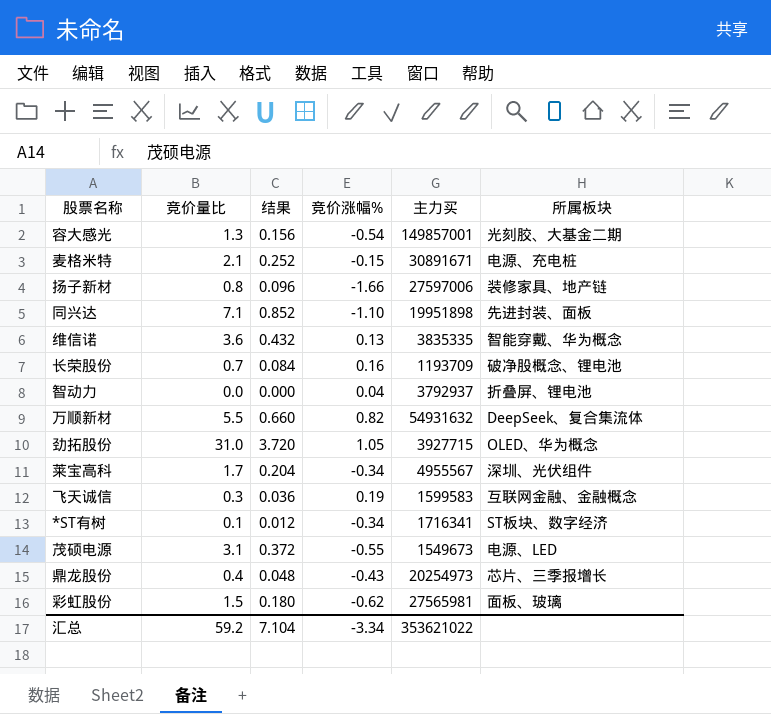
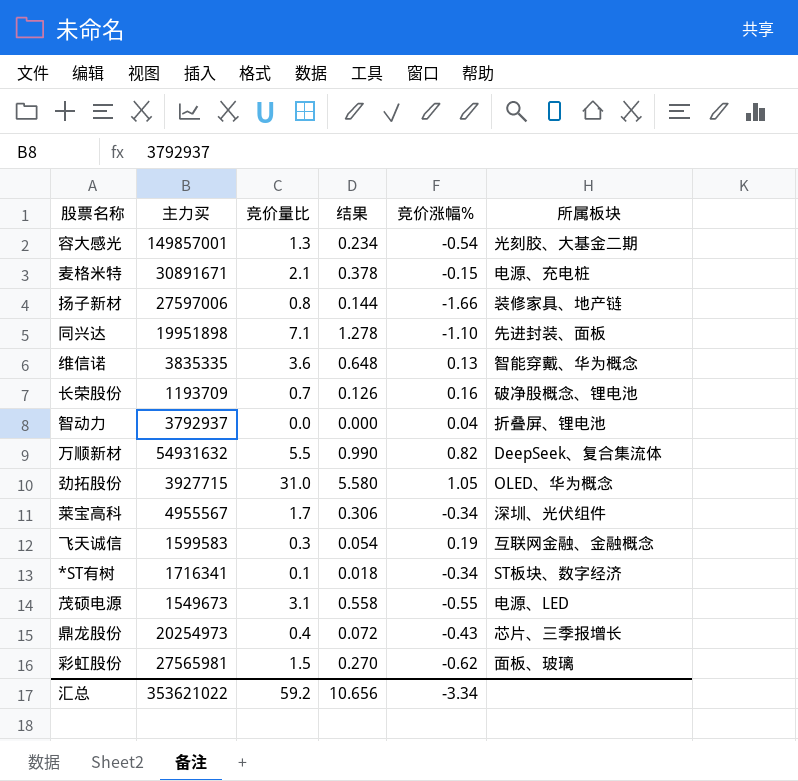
column 主力买 | position: 5 -> 2
column 结果 | formula: [竞价量比] * 0.12 -> [竞价量比] * 0.18
汇总 | 结果: 7.104 -> 10.656

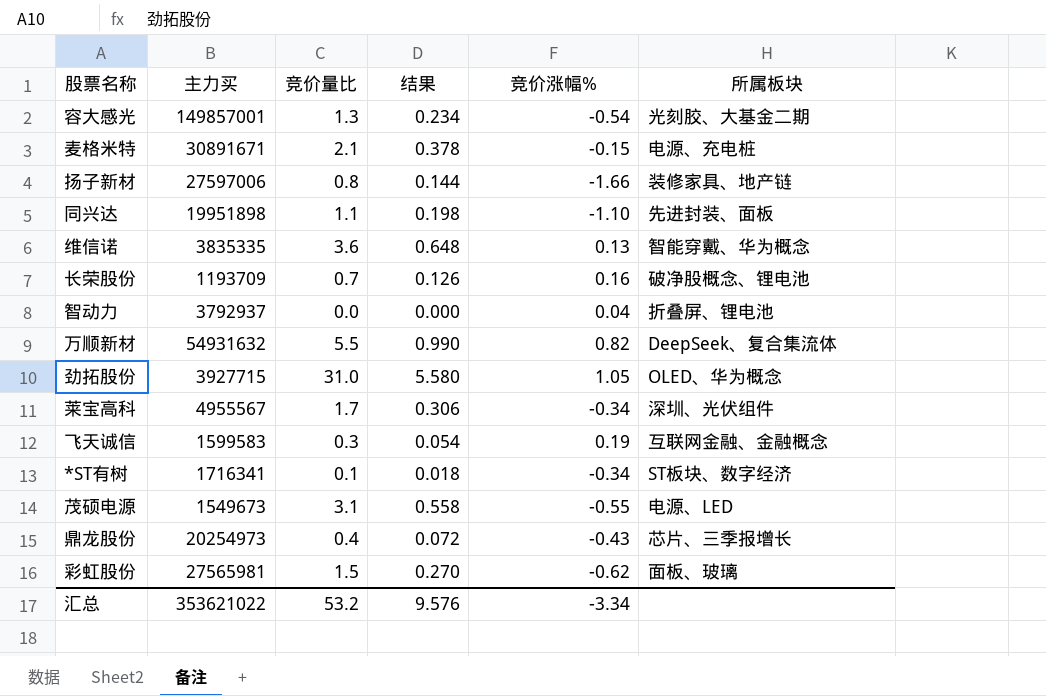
同兴达 | 竞价量比: 7.1 -> 1.1
同兴达 | 结果: 1.278 -> 0.198
汇总 | 竞价量比: 59.2 -> 53.2
汇总 | 结果: 10.656 -> 9.576

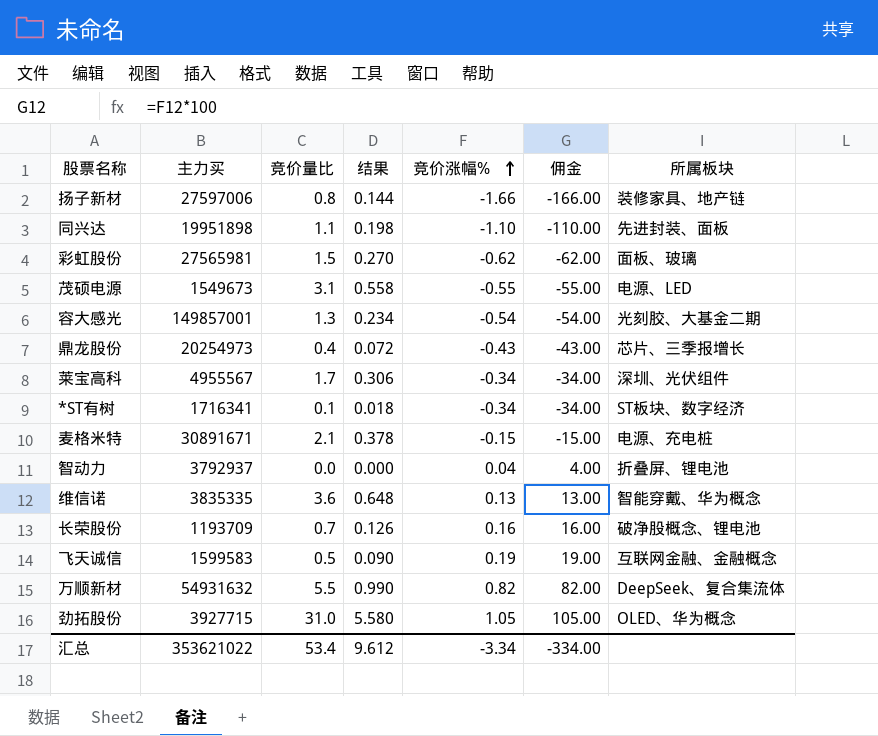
row order: none -> 竞价涨幅% ascending
column 佣金 | formula: none -> [竞价涨幅%] * 100
飞天诚信 | 竞价量比: 0.3 -> 0.5
飞天诚信 | 结果: 0.054 -> 0.090
汇总 | 竞价量比: 53.2 -> 53.4
汇总 | 结果: 9.576 -> 9.612

